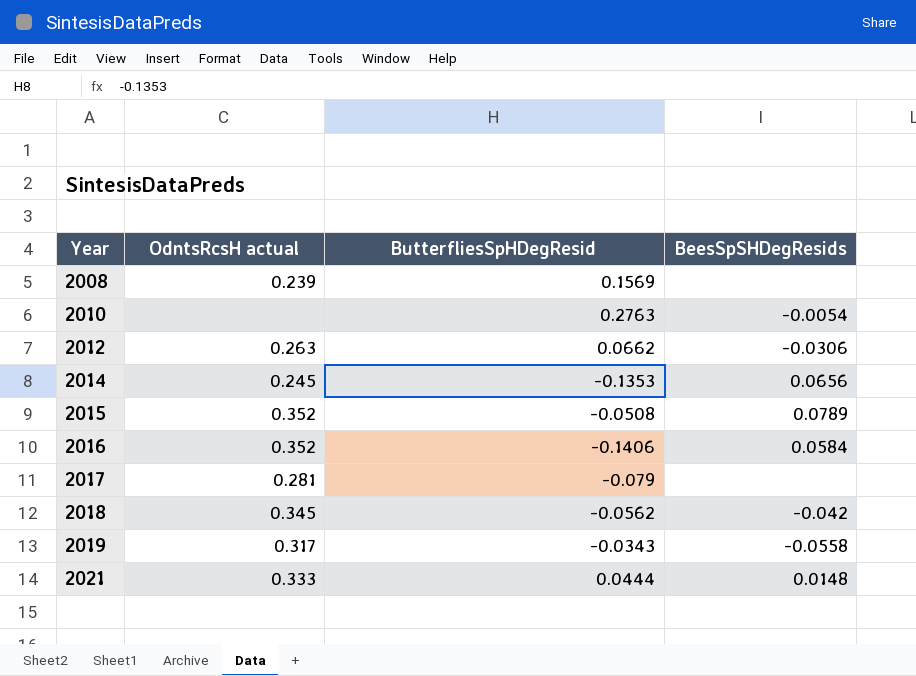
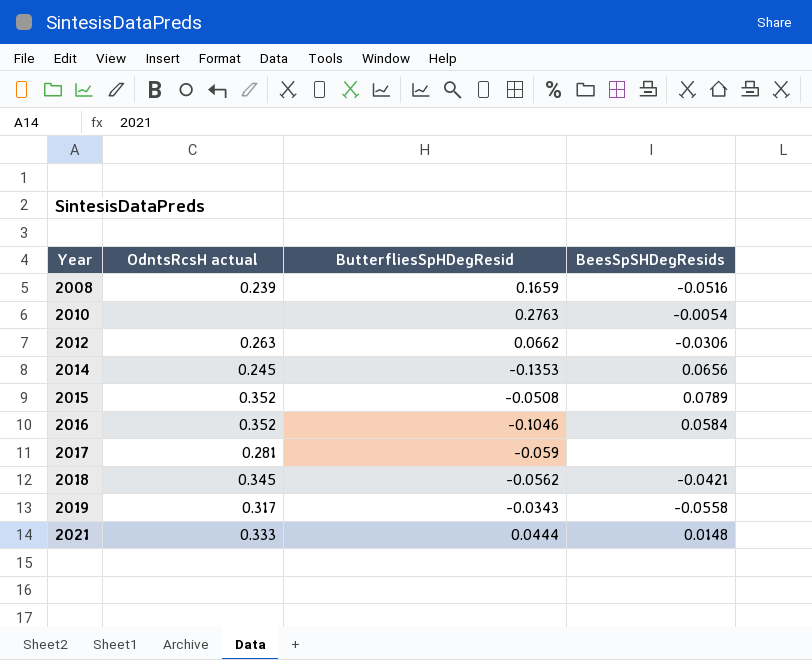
2008 | ButterfliesSpHDegResid: 0.1569 -> 0.1659
2008 | BeesSpSHDegResids: none -> -0.0516
2016 | ButterfliesSpHDegResid: -0.1406 -> -0.1046
2017 | ButterfliesSpHDegResid: -0.079 -> -0.059
2018 | BeesSpSHDegResids: -0.042 -> -0.0421

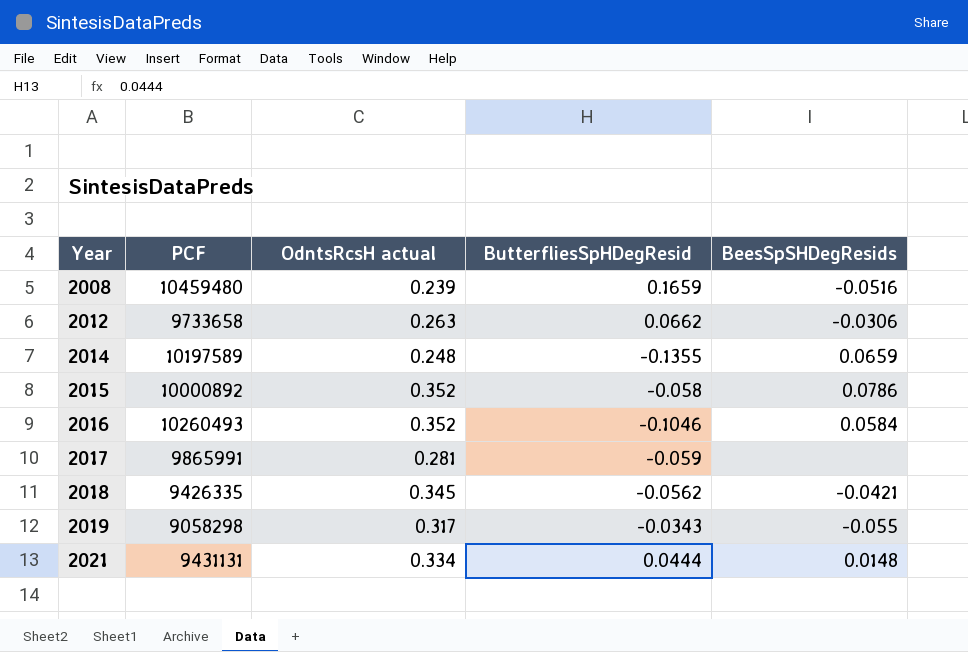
column PCF | position: none -> 2
row 2010: none | 0.2763 | -0.0054 -> none
2014 | OdntsRcsH actual: 0.245 -> 0.248
2014 | ButterfliesSpHDegResid: -0.1353 -> -0.1355
2014 | BeesSpSHDegResids: 0.0656 -> 0.0659
2015 | ButterfliesSpHDegResid: -0.0508 -> -0.058
2015 | BeesSpSHDegResids: 0.0789 -> 0.0786
2019 | BeesSpSHDegResids: -0.0558 -> -0.055
2021 | OdntsRcsH actual: 0.333 -> 0.334

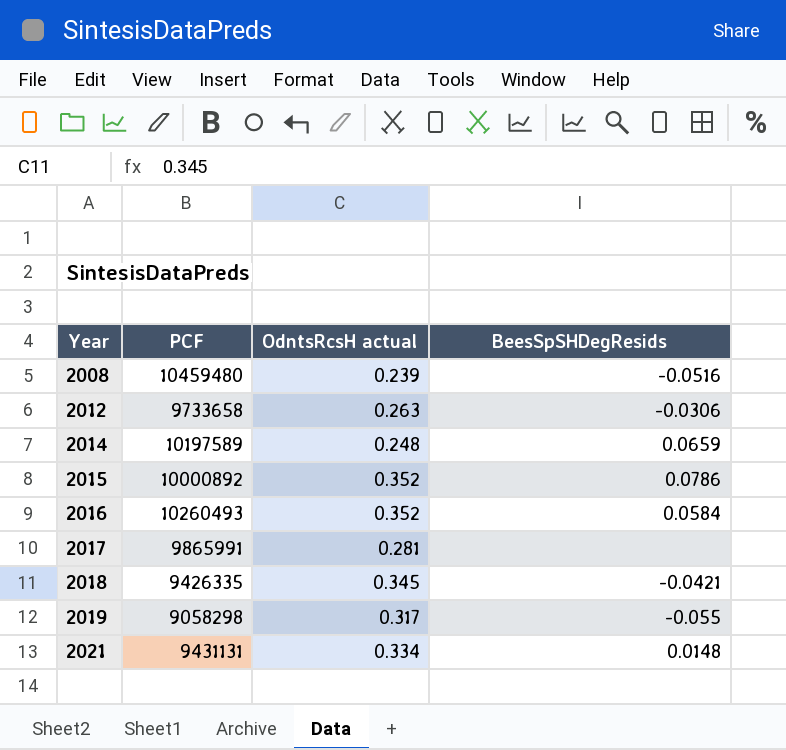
column ButterfliesSpHDegResid | position: 4 -> none

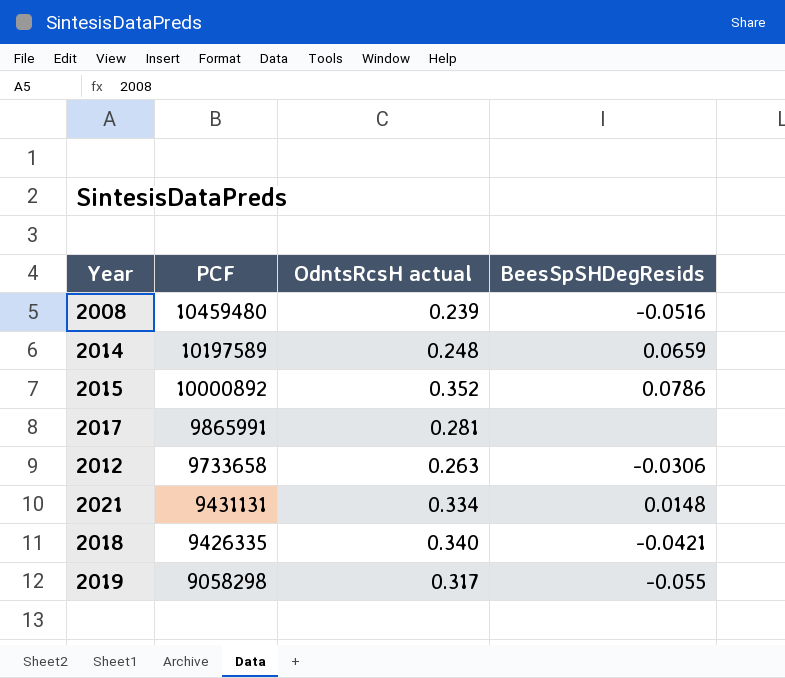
row order: Year ascending -> PCF descending
row 2016: 10260493 | 0.352 | 0.0584 -> none
2018 | OdntsRcsH actual: 0.345 -> 0.340

